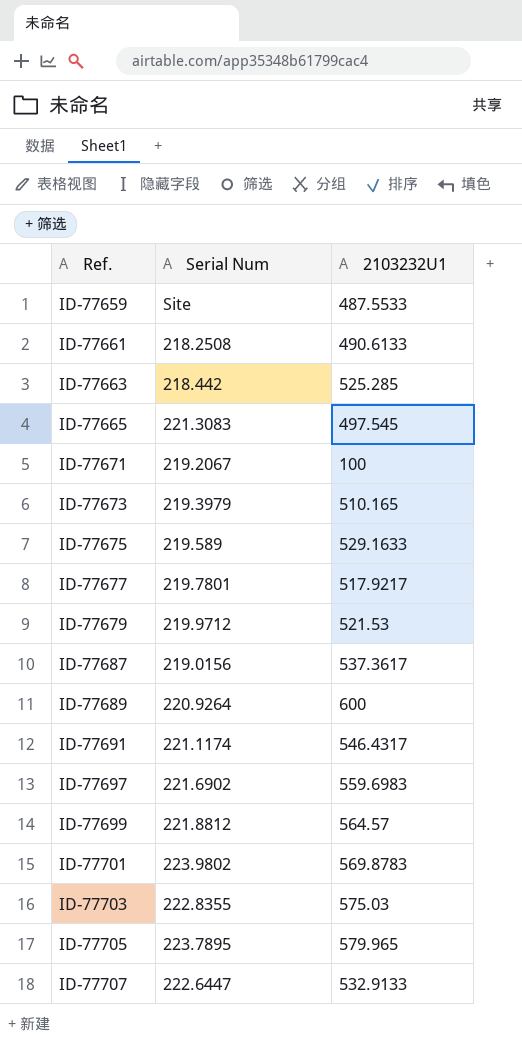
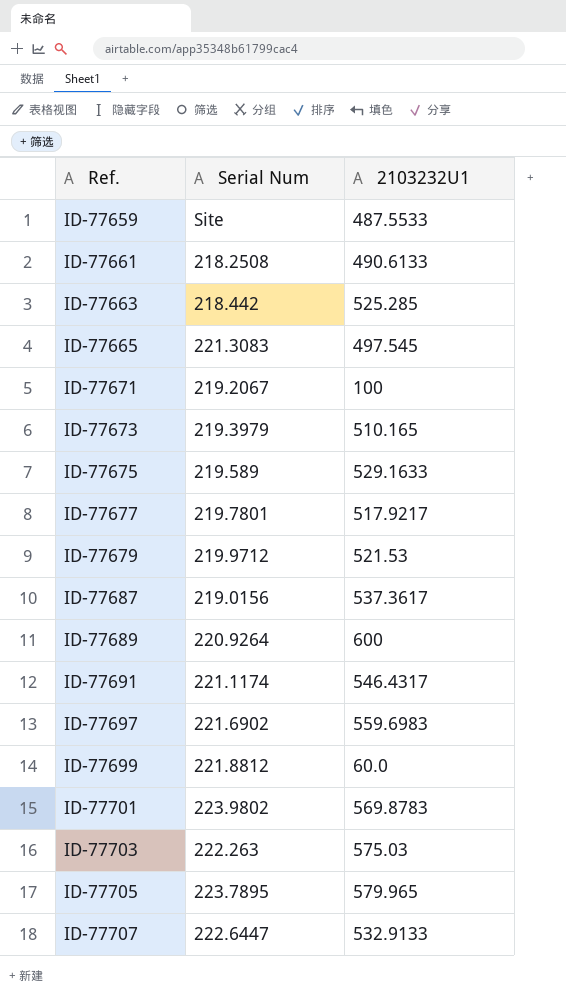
ID-77699 | 2103232U1: 564.57 -> 60.0
ID-77703 | Serial Num: 222.8355 -> 222.263

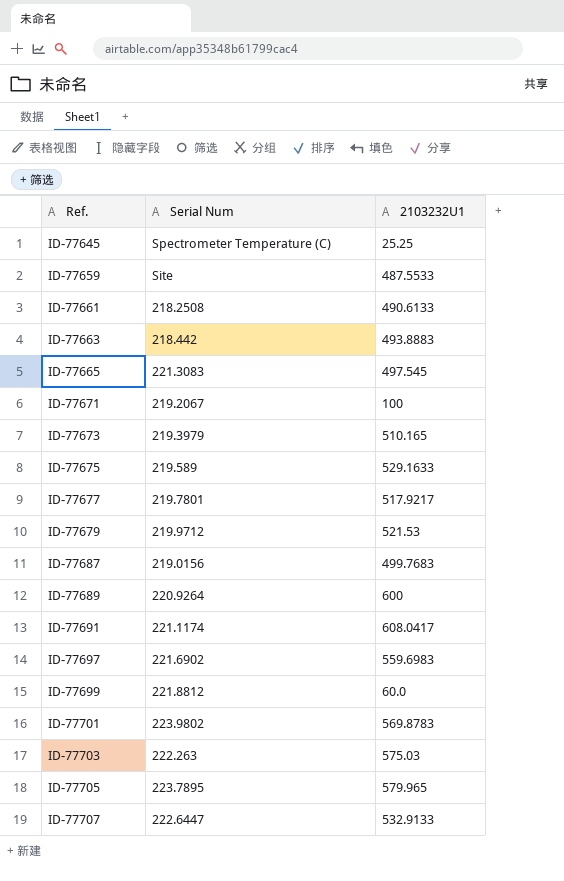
row ID-77645: none -> Spectrometer Temperature (C) | 25.25
ID-77663 | 2103232U1: 525.285 -> 493.8883
ID-77687 | 2103232U1: 537.3617 -> 499.7683
ID-77691 | 2103232U1: 546.4317 -> 608.0417

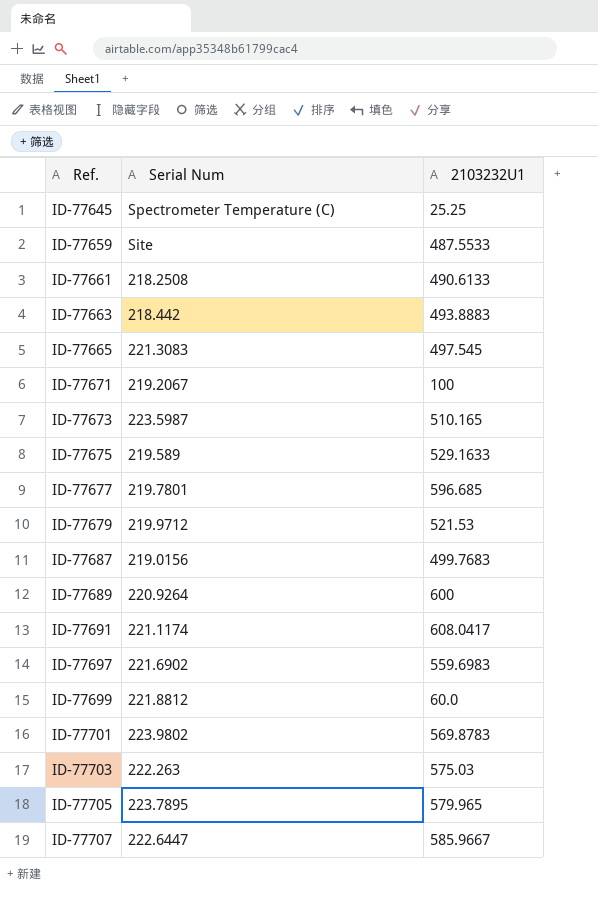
ID-77673 | Serial Num: 219.3979 -> 223.5987
ID-77677 | 2103232U1: 517.9217 -> 596.685
ID-77707 | 2103232U1: 532.9133 -> 585.9667

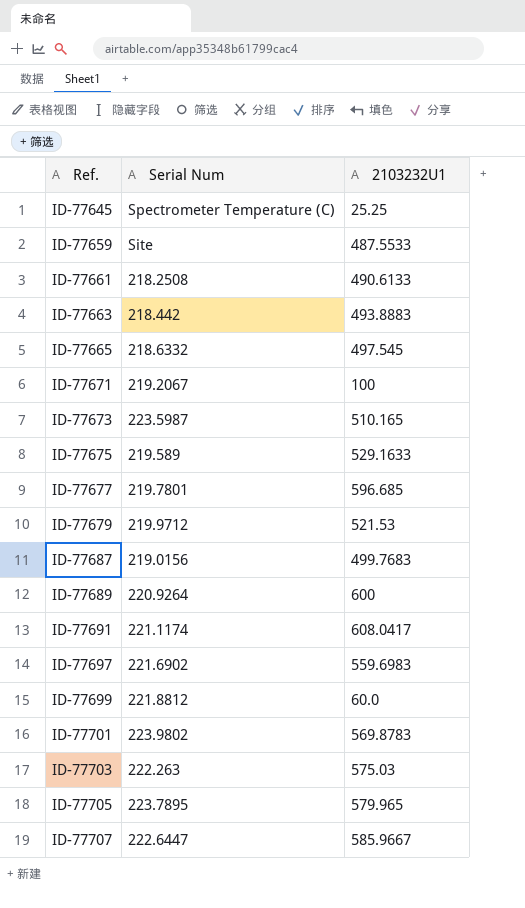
ID-77665 | Serial Num: 221.3083 -> 218.6332

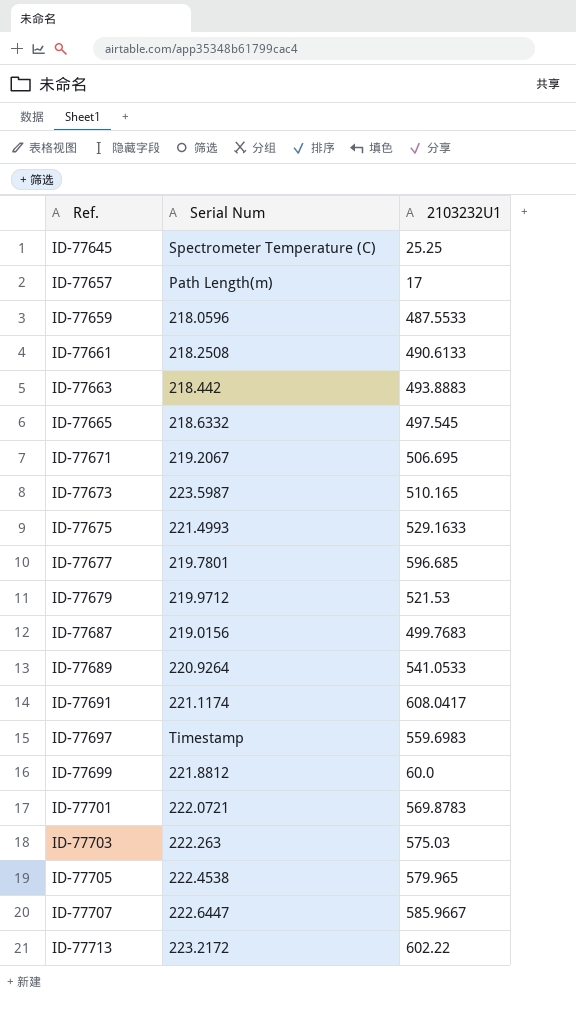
row ID-77657: none -> Path Length(m) | 17
ID-77659 | Serial Num: Site -> 218.0596
ID-77671 | 2103232U1: 100 -> 506.695
ID-77675 | Serial Num: 219.589 -> 221.4993
ID-77689 | 2103232U1: 600 -> 541.0533
ID-77697 | Serial Num: 221.6902 -> Timestamp
ID-77701 | Serial Num: 223.9802 -> 222.0721
ID-77705 | Serial Num: 223.7895 -> 222.4538
row ID-77713: none -> 223.2172 | 602.22

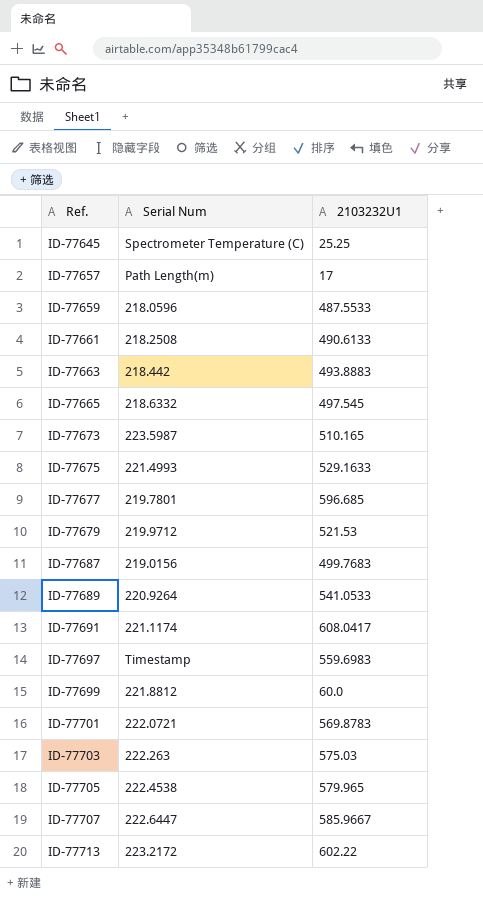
row ID-77671: 219.2067 | 506.695 -> none

